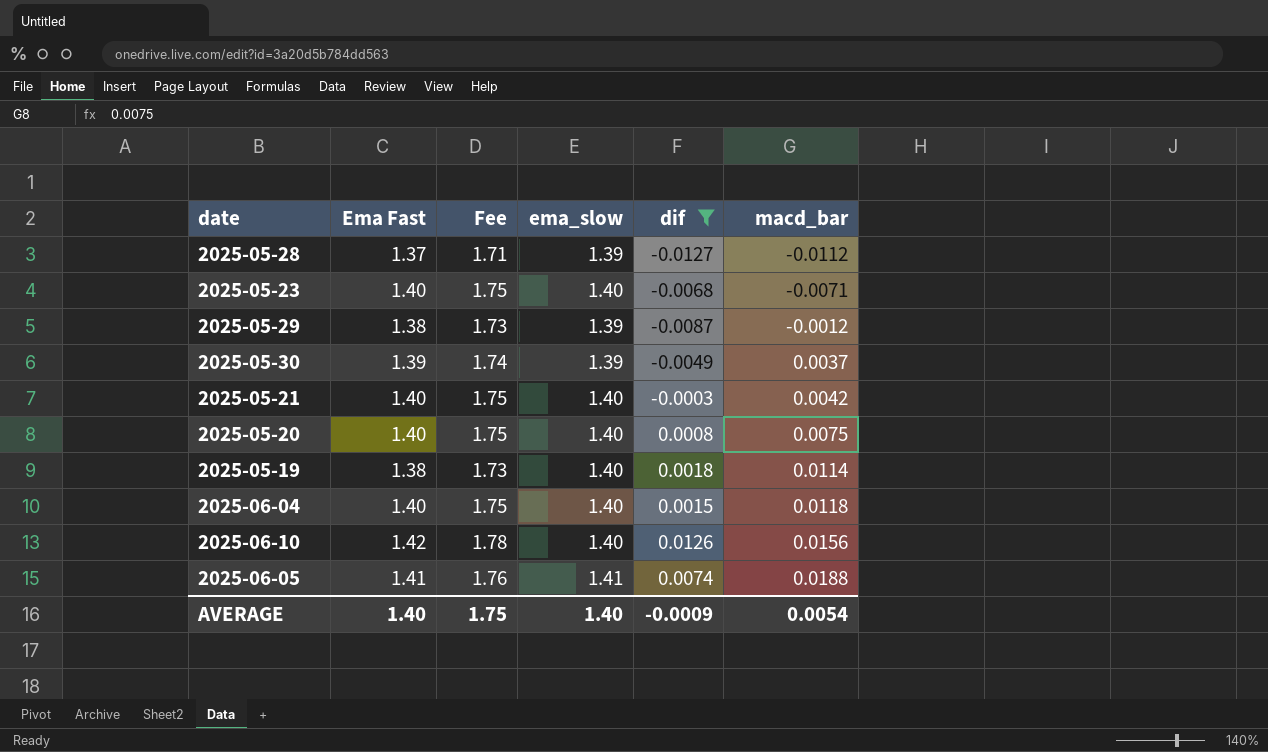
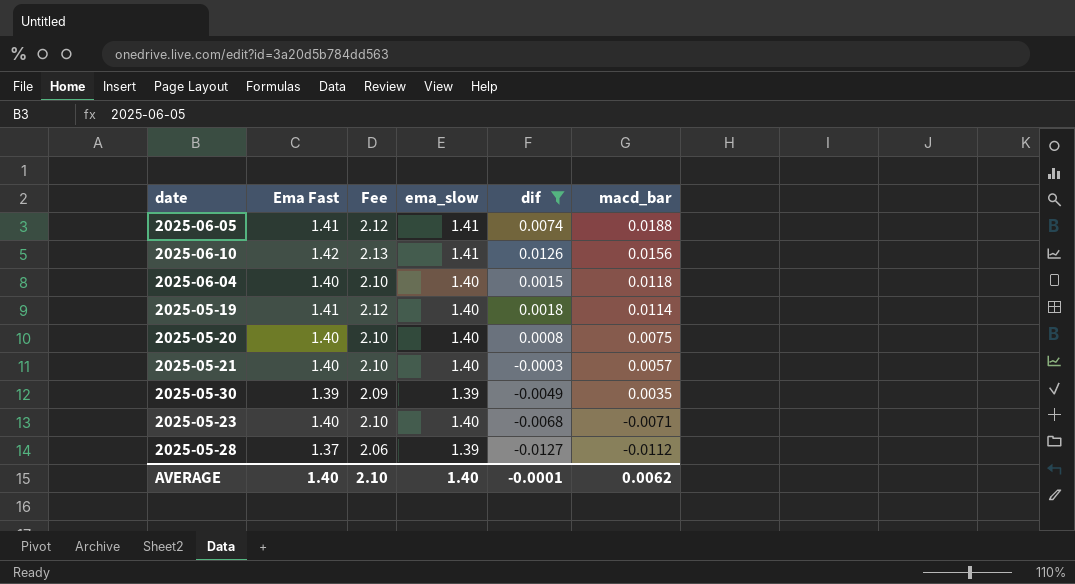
row order: macd_bar ascending -> macd_bar descending
column Fee | formula: [Ema Fast] * 1.25 -> [Ema Fast] * 1.5
row 2025-05-29: 1.38 | 1.73 | 1.39 | -0.0087 | -0.0012 -> none
2025-06-10 | ema_slow: 1.40 -> 1.41
2025-05-19 | Ema Fast: 1.38 -> 1.41
2025-05-21 | macd_bar: 0.0042 -> 0.0057
2025-05-30 | macd_bar: 0.0037 -> 0.0035
AVERAGE | Fee: 1.75 -> 2.10
AVERAGE | dif: -0.0009 -> -0.0001
AVERAGE | macd_bar: 0.0054 -> 0.0062

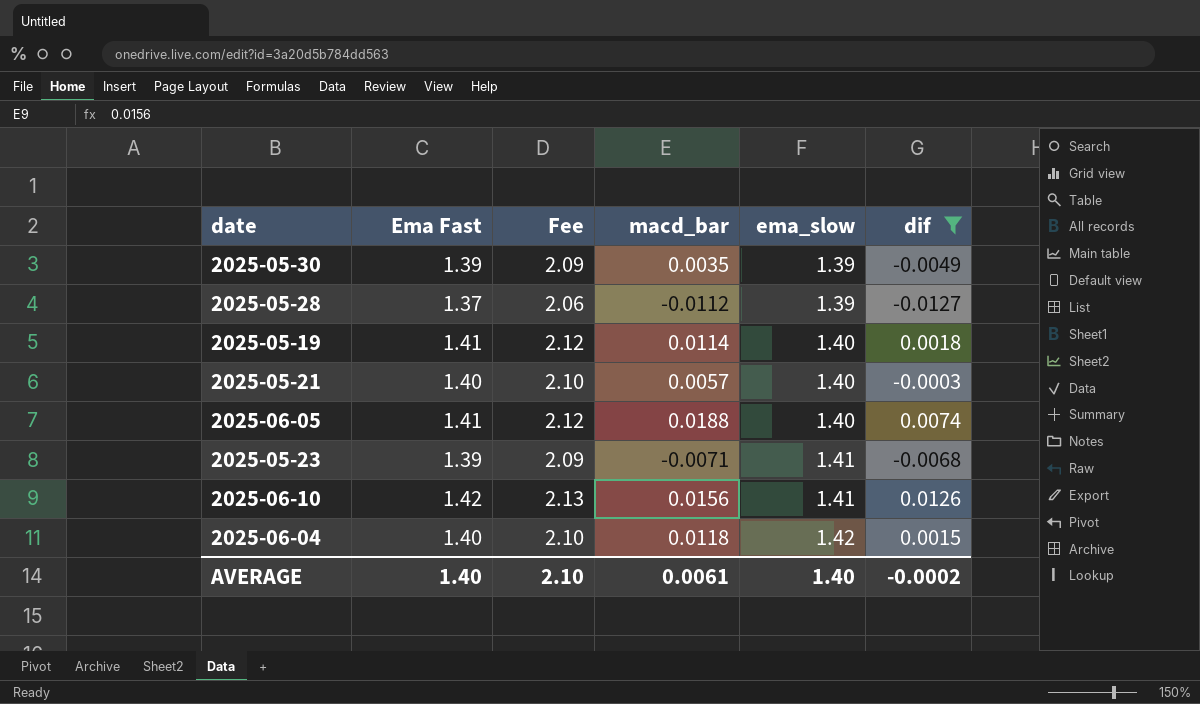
row order: macd_bar descending -> ema_slow ascending
column macd_bar | position: 6 -> 4
row 2025-05-20: 1.40 | 2.10 | 1.40 | 0.0008 | 0.0075 -> none
2025-06-05 | ema_slow: 1.41 -> 1.40
2025-05-23 | Ema Fast: 1.40 -> 1.39
2025-05-23 | Fee: 2.10 -> 2.09
2025-05-23 | ema_slow: 1.40 -> 1.41
2025-06-04 | ema_slow: 1.40 -> 1.42
AVERAGE | macd_bar: 0.0062 -> 0.0061
AVERAGE | dif: -0.0001 -> -0.0002

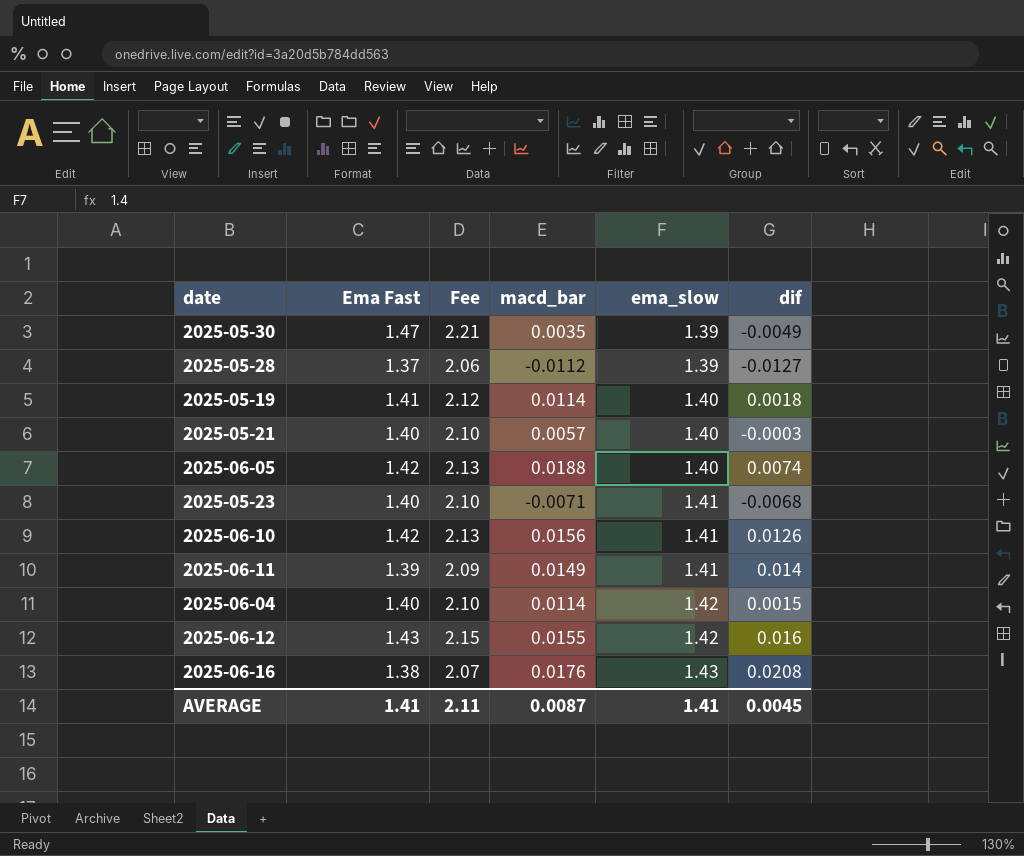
filter: dif <= 0.0126 -> none
2025-05-30 | Ema Fast: 1.39 -> 1.47
2025-05-30 | Fee: 2.09 -> 2.21
2025-06-05 | Ema Fast: 1.41 -> 1.42
2025-06-05 | Fee: 2.12 -> 2.13
2025-05-23 | Ema Fast: 1.39 -> 1.40
2025-05-23 | Fee: 2.09 -> 2.10
2025-06-04 | macd_bar: 0.0118 -> 0.0114
AVERAGE | Ema Fast: 1.40 -> 1.41
AVERAGE | Fee: 2.10 -> 2.11
AVERAGE | macd_bar: 0.0061 -> 0.0087
AVERAGE | ema_slow: 1.40 -> 1.41
AVERAGE | dif: -0.0002 -> 0.0045

